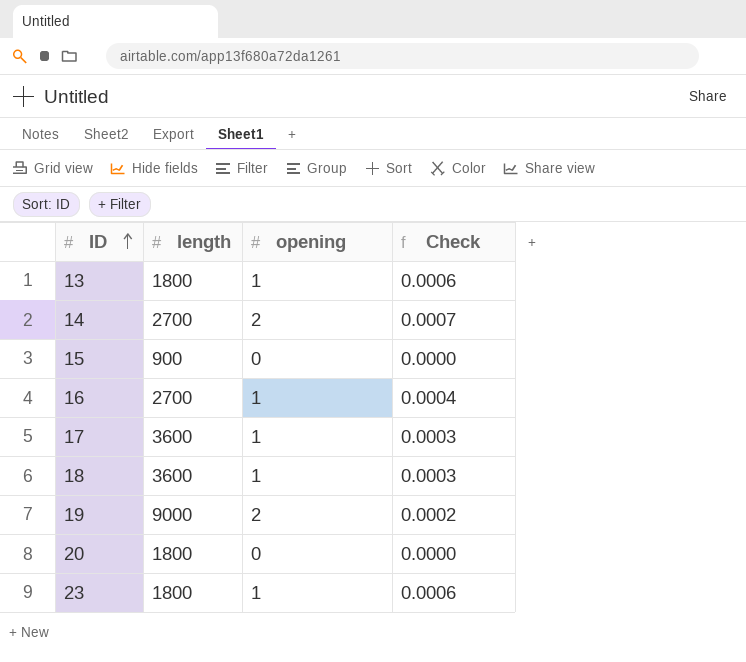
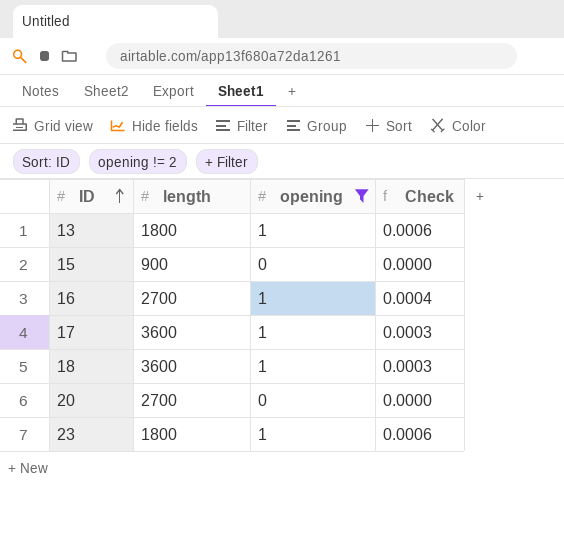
filter: none -> opening != 2
20 | length: 1800 -> 2700

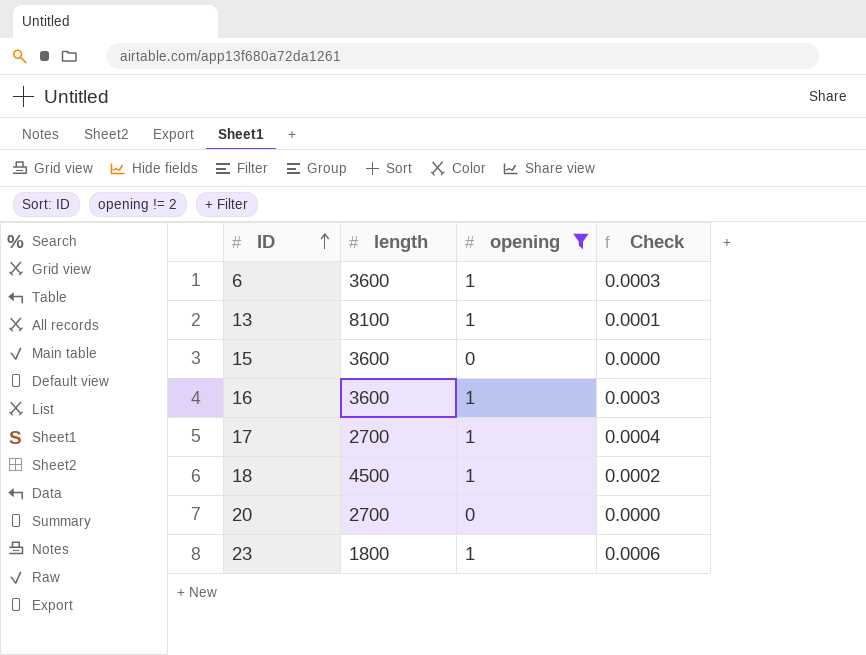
row 6: none -> 3600 | 1 | 0.0003
13 | length: 1800 -> 8100
13 | Check: 0.0006 -> 0.0001
15 | length: 900 -> 3600
16 | length: 2700 -> 3600
16 | Check: 0.0004 -> 0.0003
17 | length: 3600 -> 2700
17 | Check: 0.0003 -> 0.0004
18 | length: 3600 -> 4500
18 | Check: 0.0003 -> 0.0002

